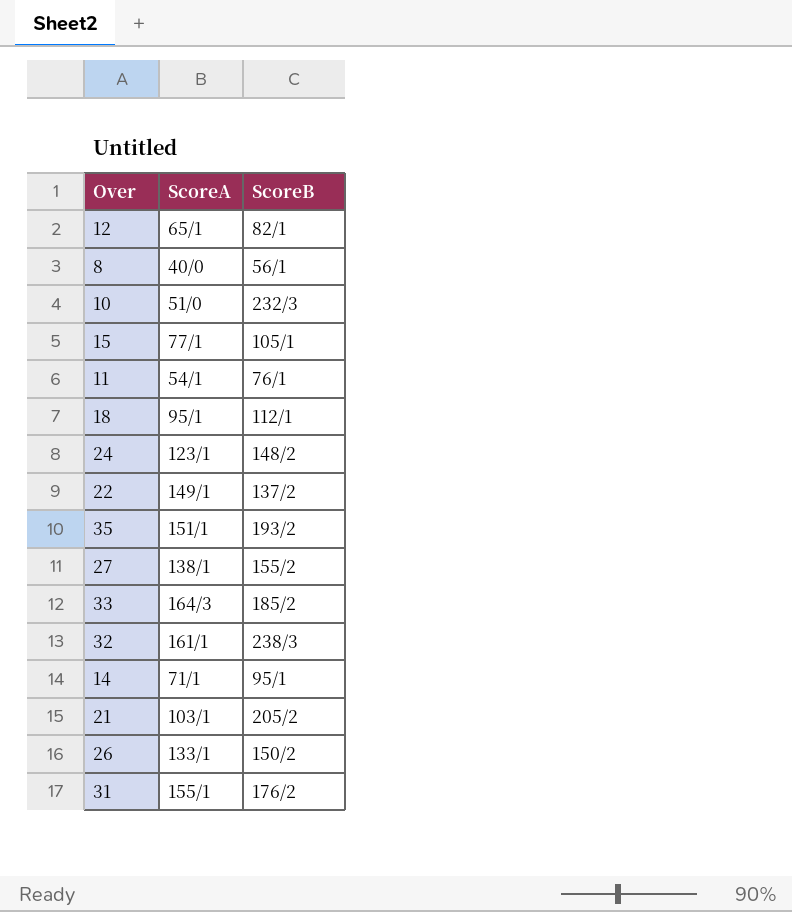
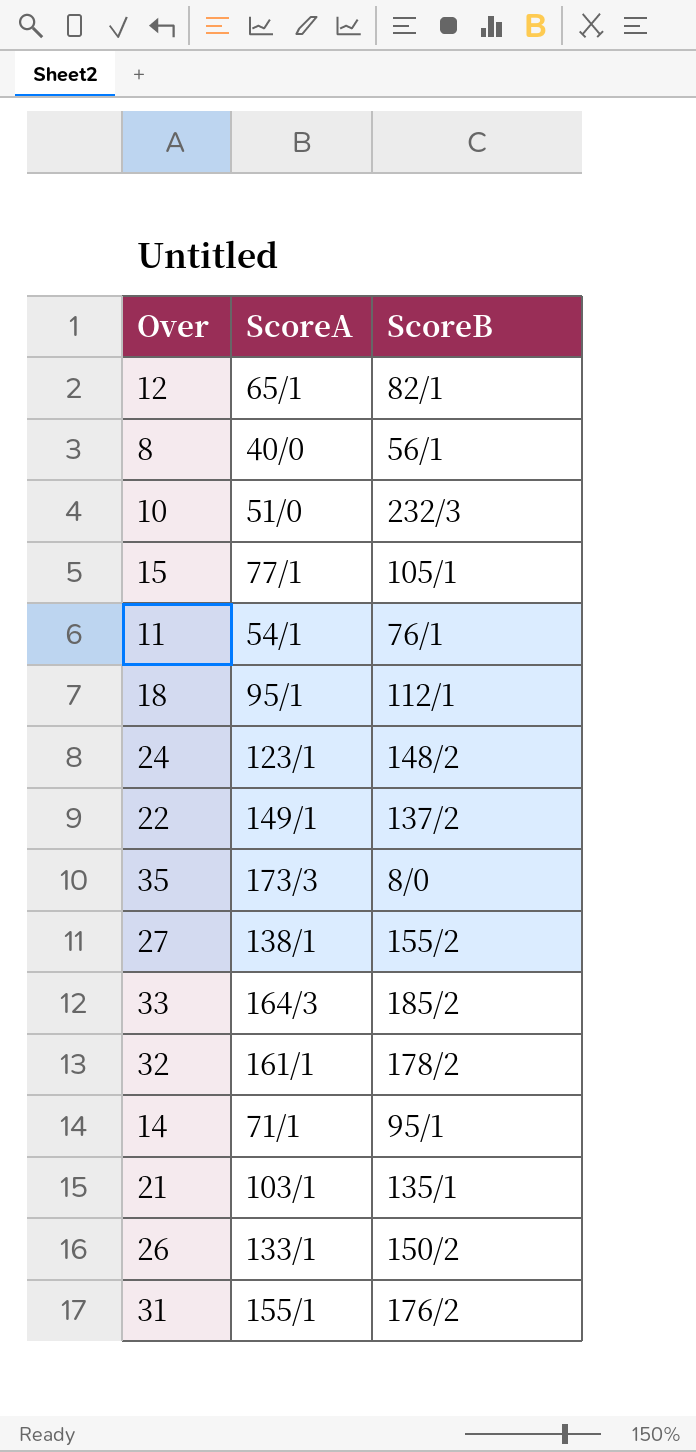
35 | ScoreA: 151/1 -> 173/3
35 | ScoreB: 193/2 -> 8/0
32 | ScoreB: 238/3 -> 178/2
21 | ScoreB: 205/2 -> 135/1

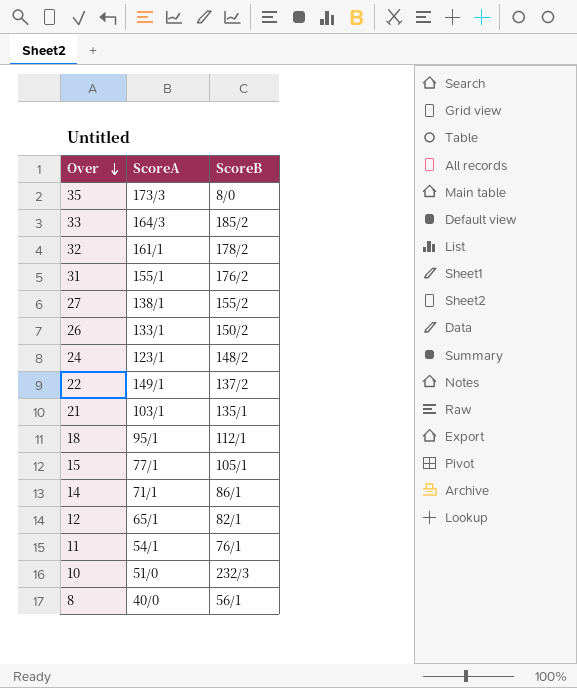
row order: none -> Over descending
14 | ScoreB: 95/1 -> 86/1

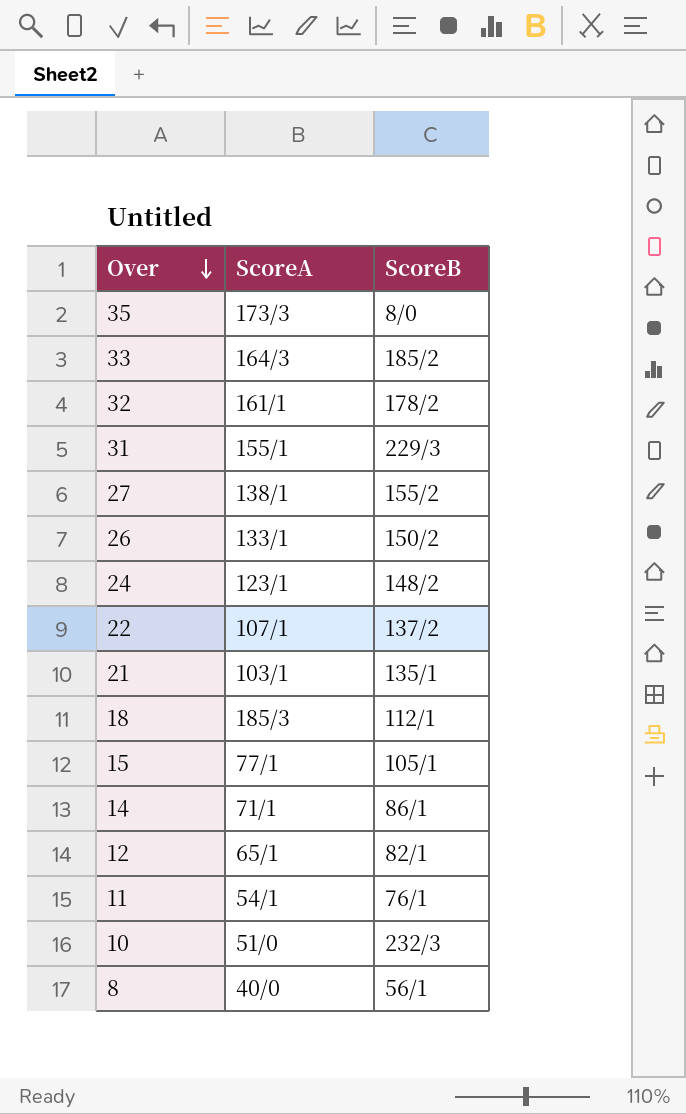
31 | ScoreB: 176/2 -> 229/3
22 | ScoreA: 149/1 -> 107/1
18 | ScoreA: 95/1 -> 185/3

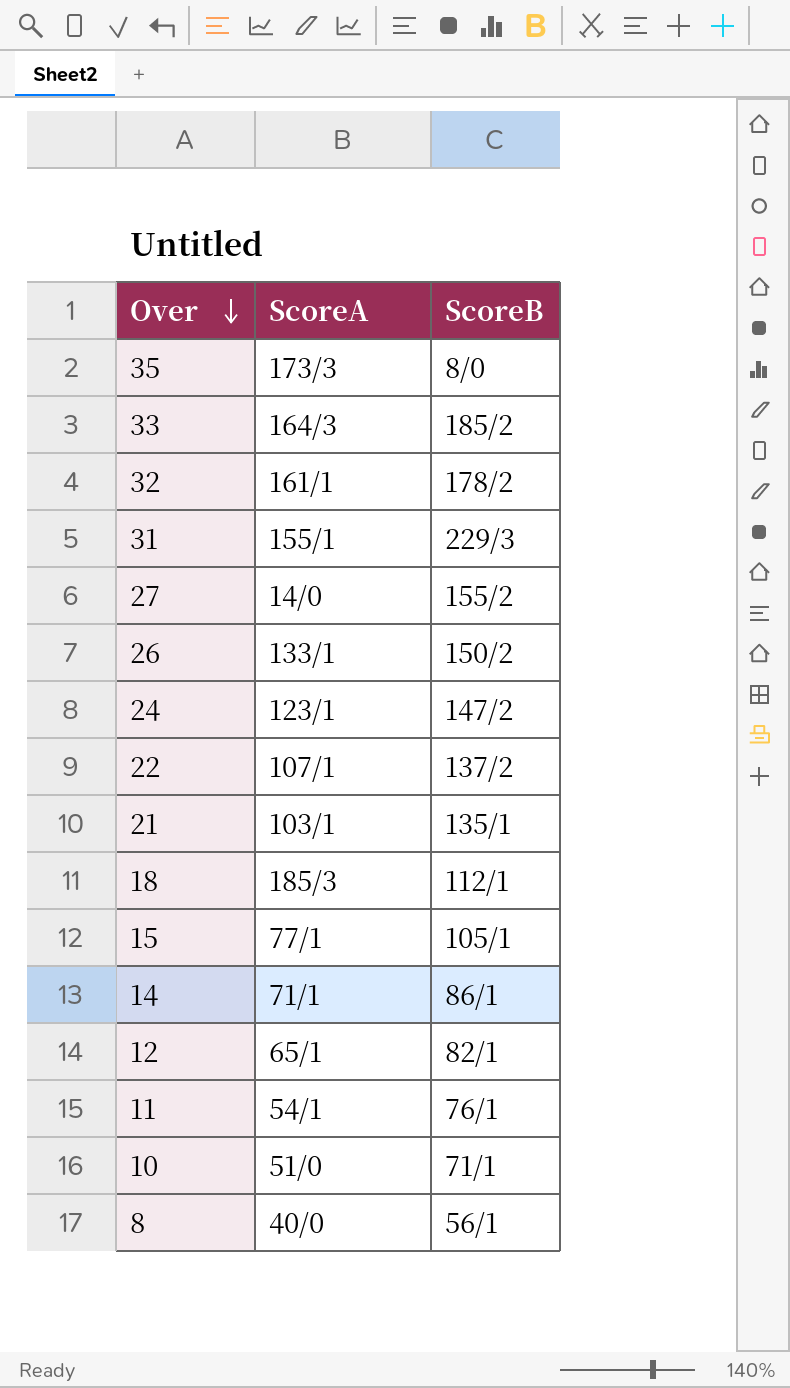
27 | ScoreA: 138/1 -> 14/0
24 | ScoreB: 148/2 -> 147/2
10 | ScoreB: 232/3 -> 71/1

